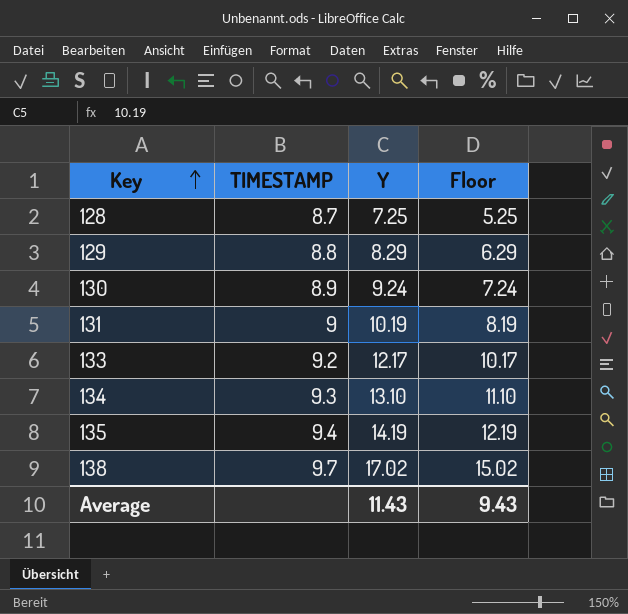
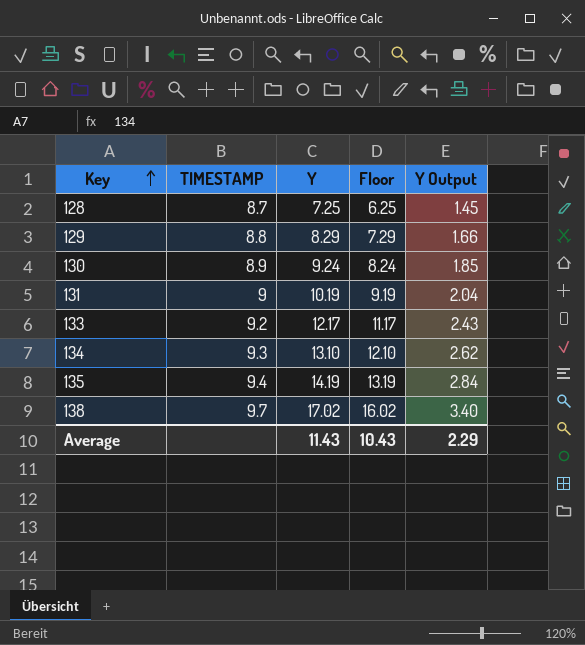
column Floor | formula: [Y] - 2 -> [Y] - 1
column Y Output | formula: none -> [Y] * 0.2
Average | Floor: 9.43 -> 10.43

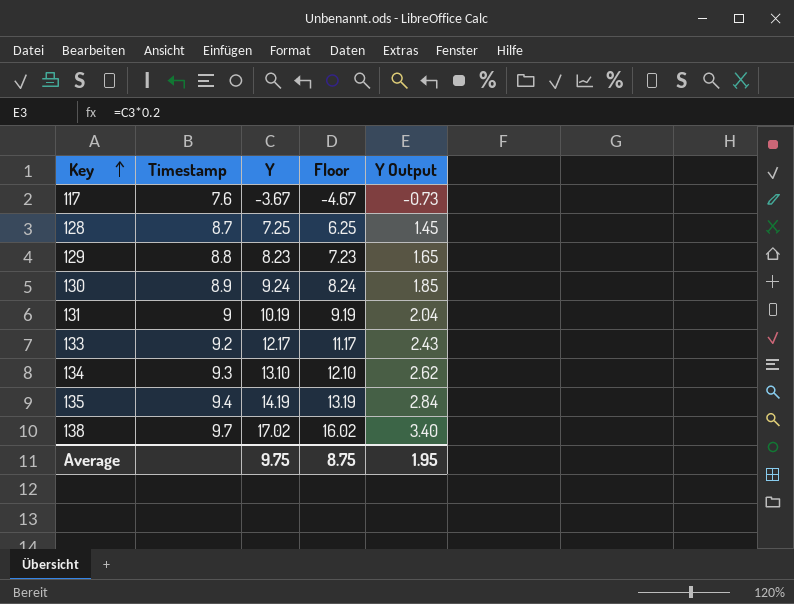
column name: TIMESTAMP -> Timestamp
row 117: none -> 7.6 | -3.67 | -4.67 | -0.73
129 | Y: 8.29 -> 8.23
129 | Floor: 7.29 -> 7.23
129 | Y Output: 1.66 -> 1.65
Average | Y: 11.43 -> 9.75
Average | Floor: 10.43 -> 8.75
Average | Y Output: 2.29 -> 1.95

